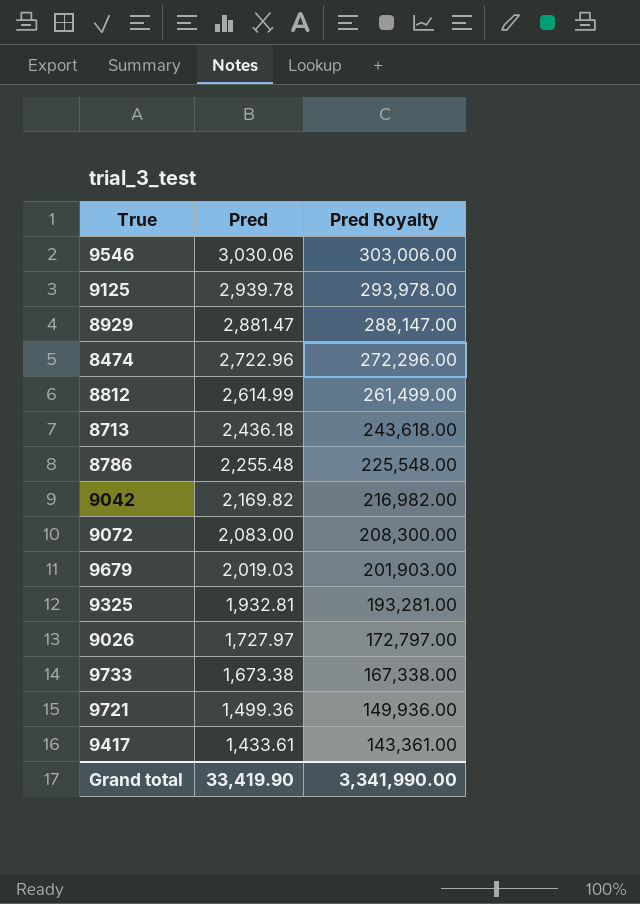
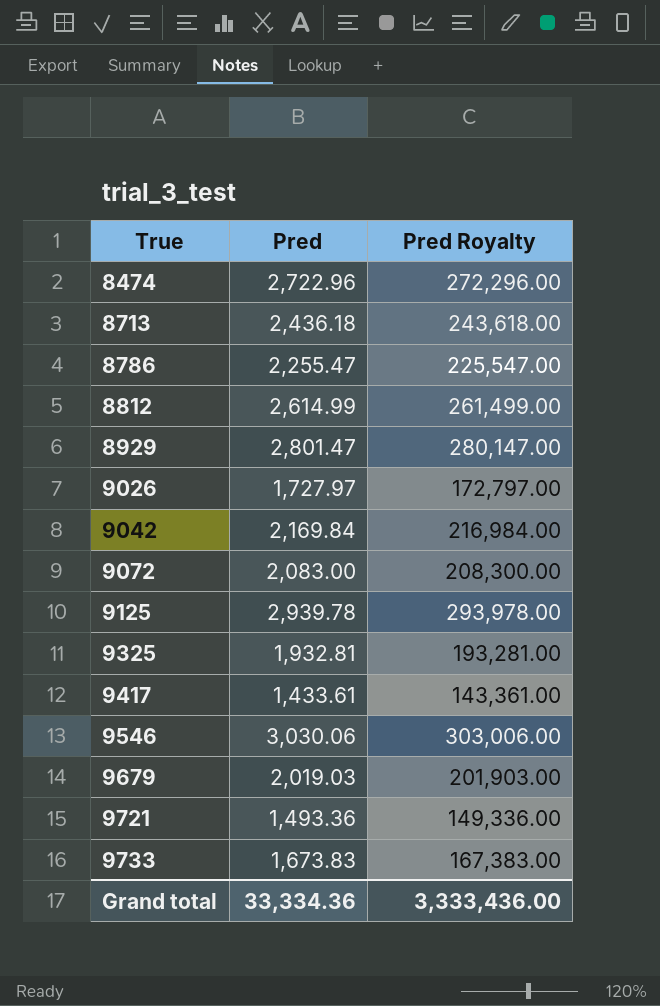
row order: Pred descending -> True ascending
8786 | Pred: 2,255.48 -> 2,255.47
8786 | Pred Royalty: 225,548.00 -> 225,547.00
8929 | Pred: 2,881.47 -> 2,801.47
8929 | Pred Royalty: 288,147.00 -> 280,147.00
9042 | Pred: 2,169.82 -> 2,169.84
9042 | Pred Royalty: 216,982.00 -> 216,984.00
9721 | Pred: 1,499.36 -> 1,493.36
9721 | Pred Royalty: 149,936.00 -> 149,336.00
9733 | Pred: 1,673.38 -> 1,673.83
9733 | Pred Royalty: 167,338.00 -> 167,383.00
Grand total | Pred: 33,419.90 -> 33,334.36
Grand total | Pred Royalty: 3,341,990.00 -> 3,333,436.00

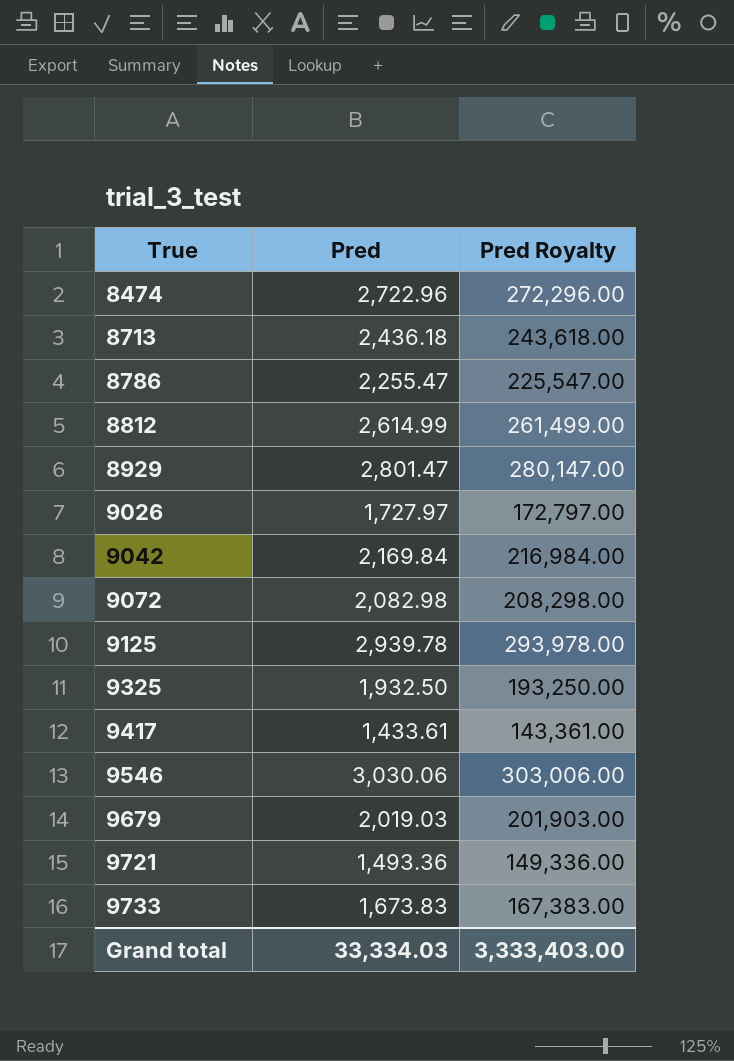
9072 | Pred: 2,083.00 -> 2,082.98
9072 | Pred Royalty: 208,300.00 -> 208,298.00
9325 | Pred: 1,932.81 -> 1,932.50
9325 | Pred Royalty: 193,281.00 -> 193,250.00
Grand total | Pred: 33,334.36 -> 33,334.03
Grand total | Pred Royalty: 3,333,436.00 -> 3,333,403.00

